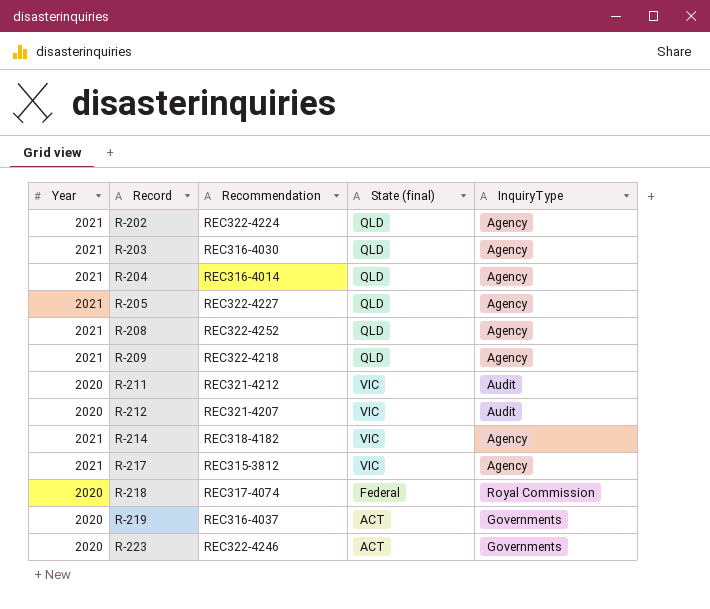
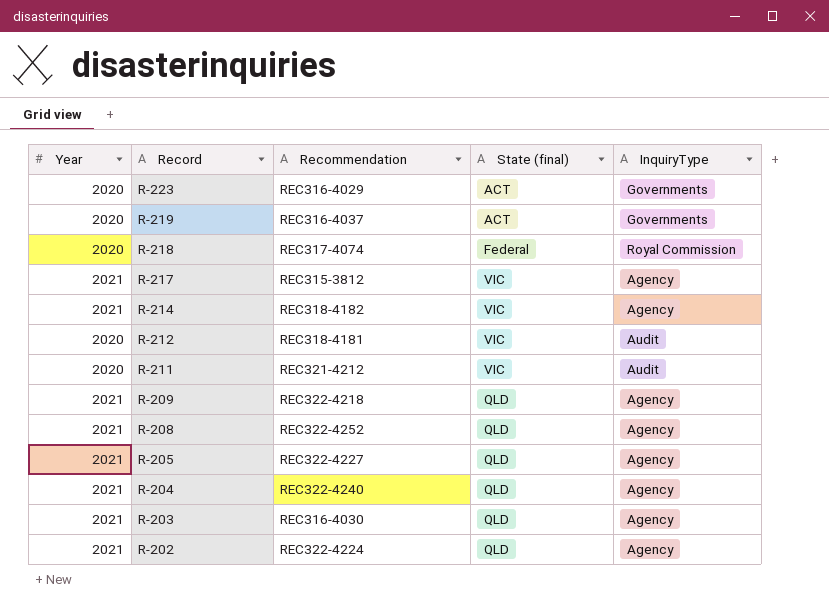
row order: Record ascending -> Record descending
R-223 | Recommendation: REC322-4246 -> REC316-4029
R-212 | Recommendation: REC321-4207 -> REC318-4181
R-204 | Recommendation: REC316-4014 -> REC322-4240

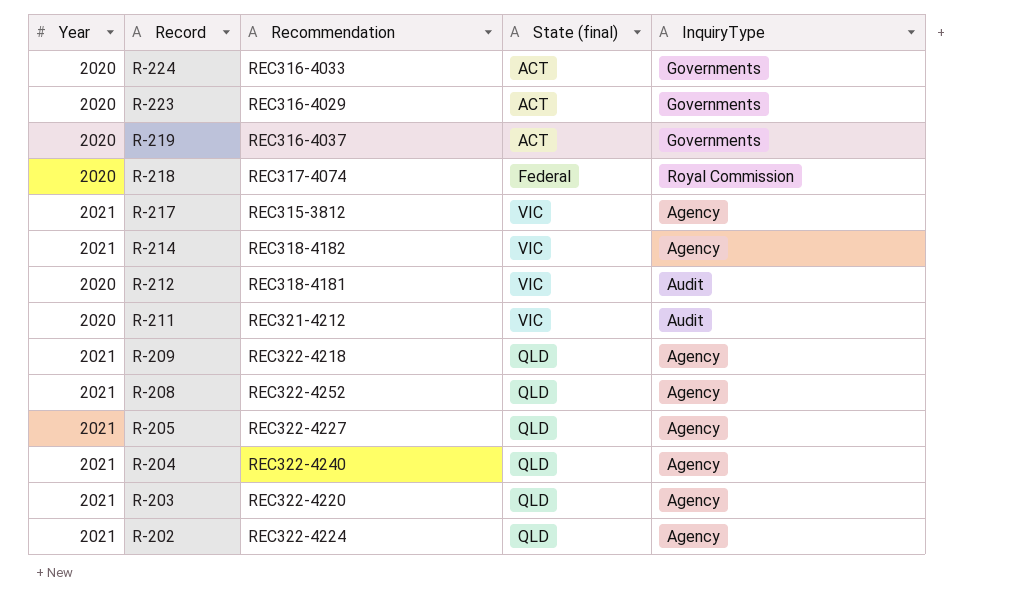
row R-224: none -> 2020 | REC316-4033 | ACT | Governments
R-203 | Recommendation: REC316-4030 -> REC322-4220

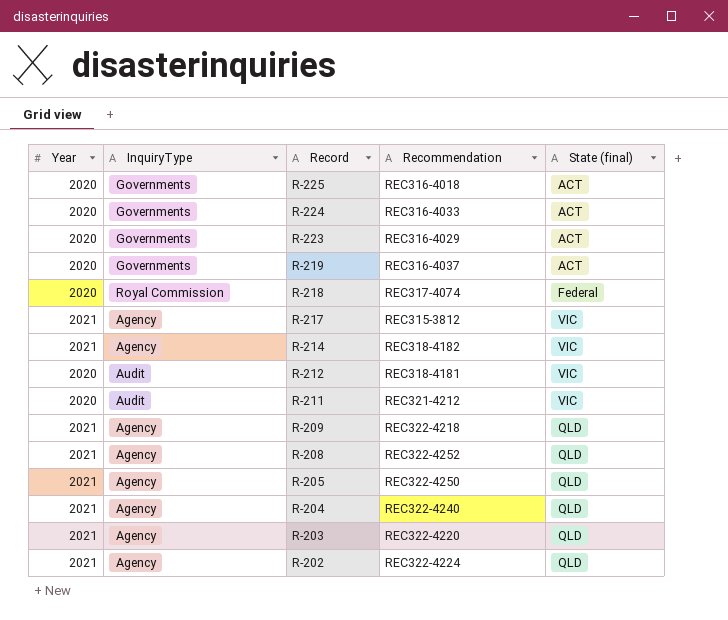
column InquiryType | position: 5 -> 2
row R-225: none -> 2020 | Governments | REC316-4018 | ACT
R-205 | Recommendation: REC322-4227 -> REC322-4250

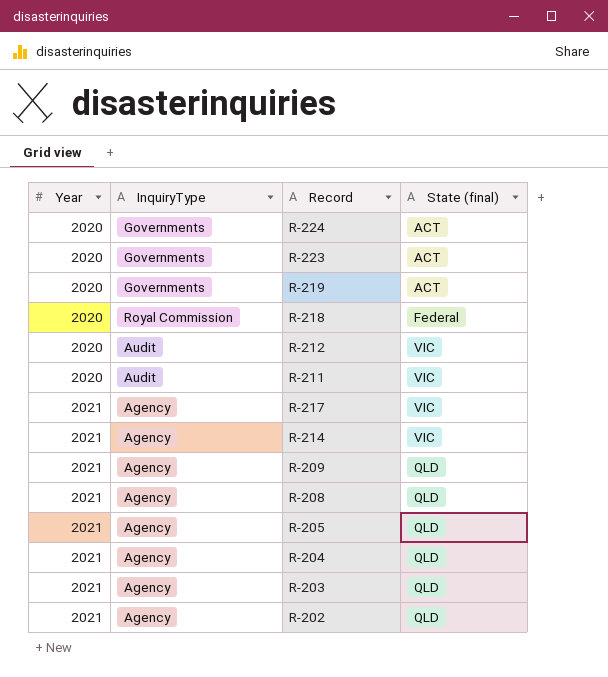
row order: Record descending -> Year ascending
column Recommendation | position: 4 -> none
row R-225: 2020 | Governments | REC316-4018 | ACT -> none

